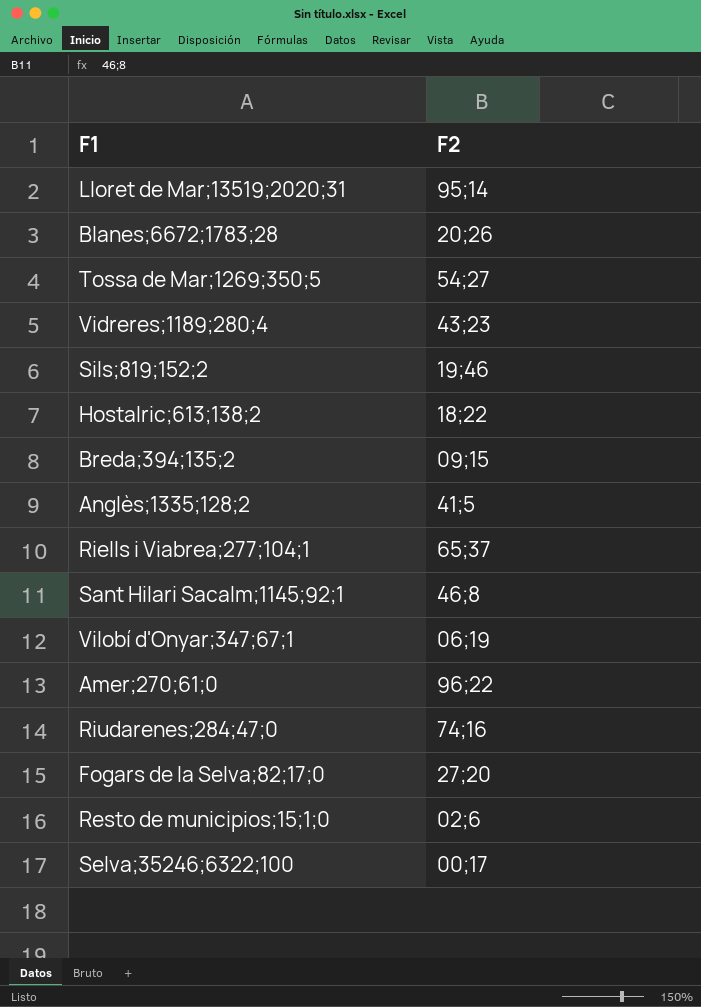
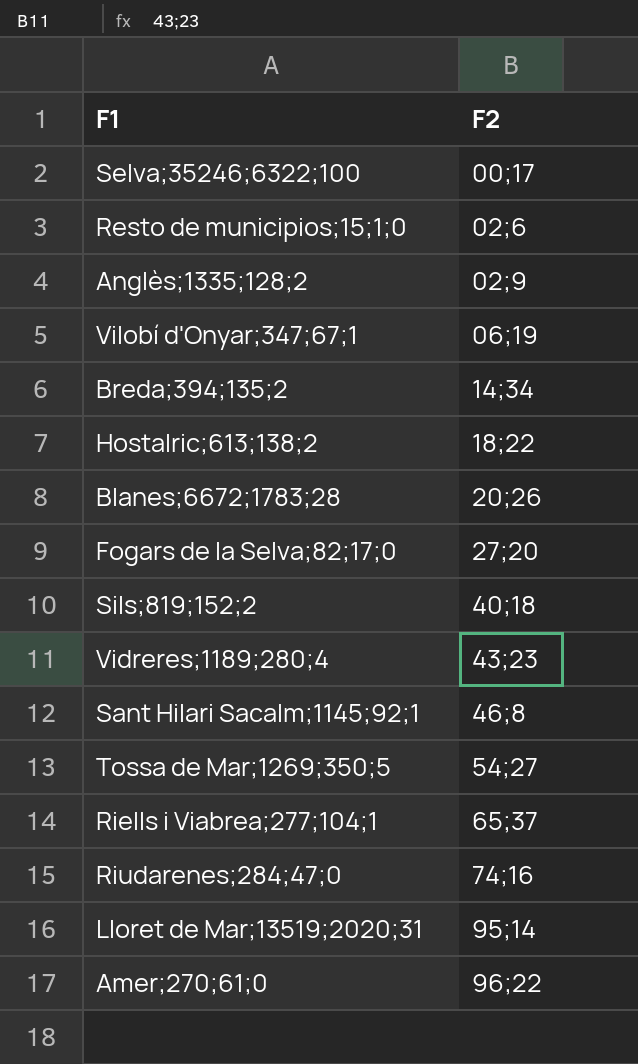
row order: none -> F2 ascending
Anglès;1335;128;2 | F2: 41;5 -> 02;9
Breda;394;135;2 | F2: 09;15 -> 14;34
Sils;819;152;2 | F2: 19;46 -> 40;18

